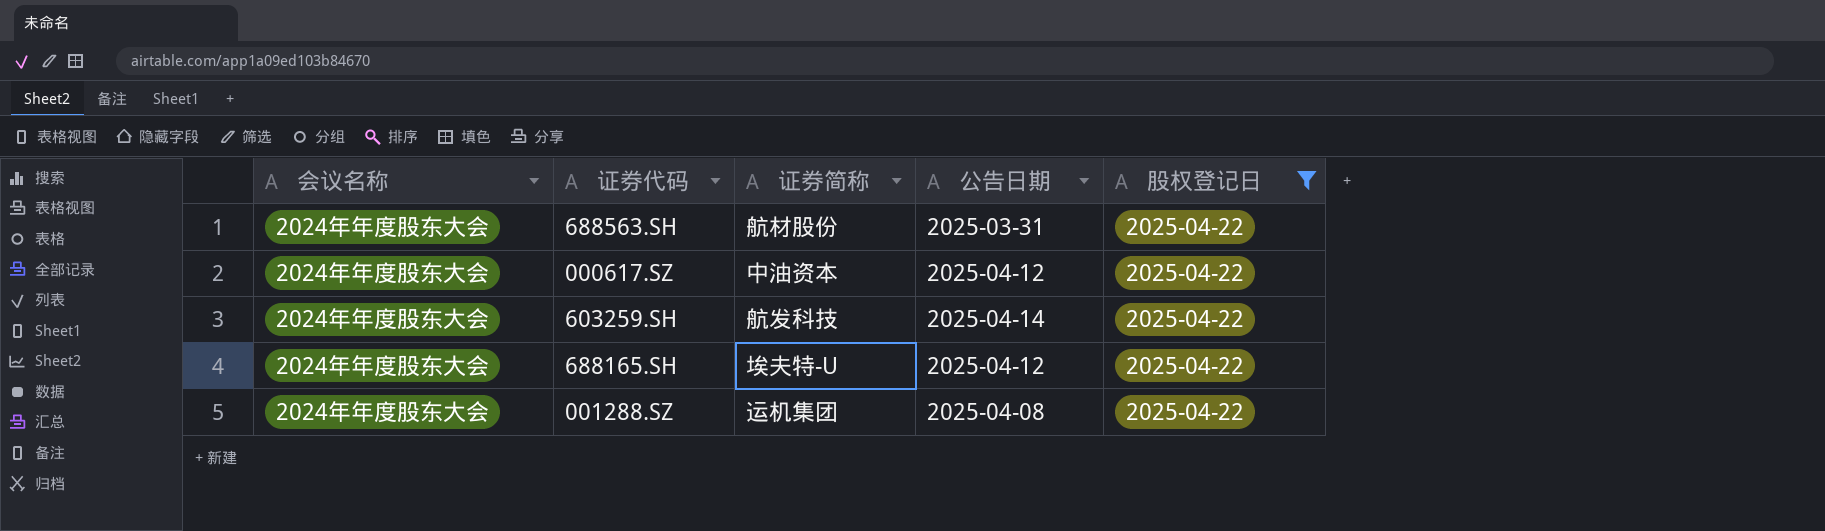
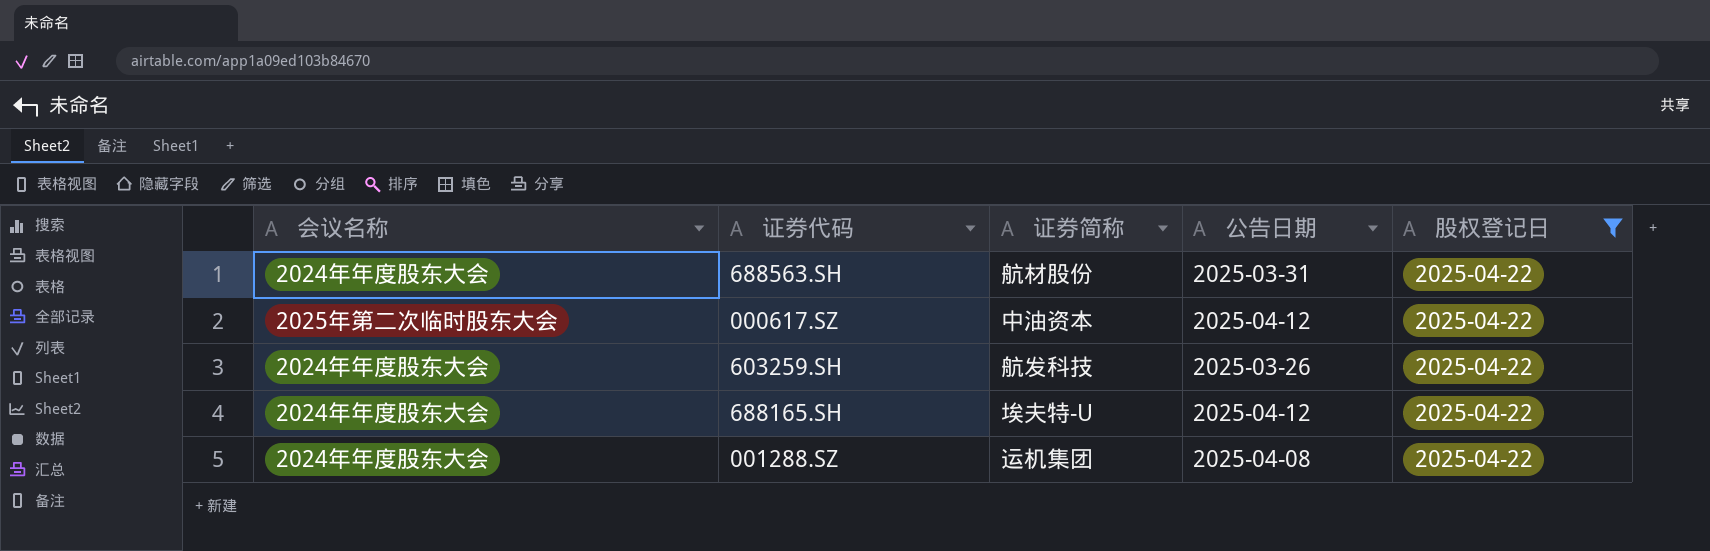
000617.SZ | 会议名称: 2024年年度股东大会 -> 2025年第二次临时股东大会
603259.SH | 公告日期: 2025-04-14 -> 2025-03-26

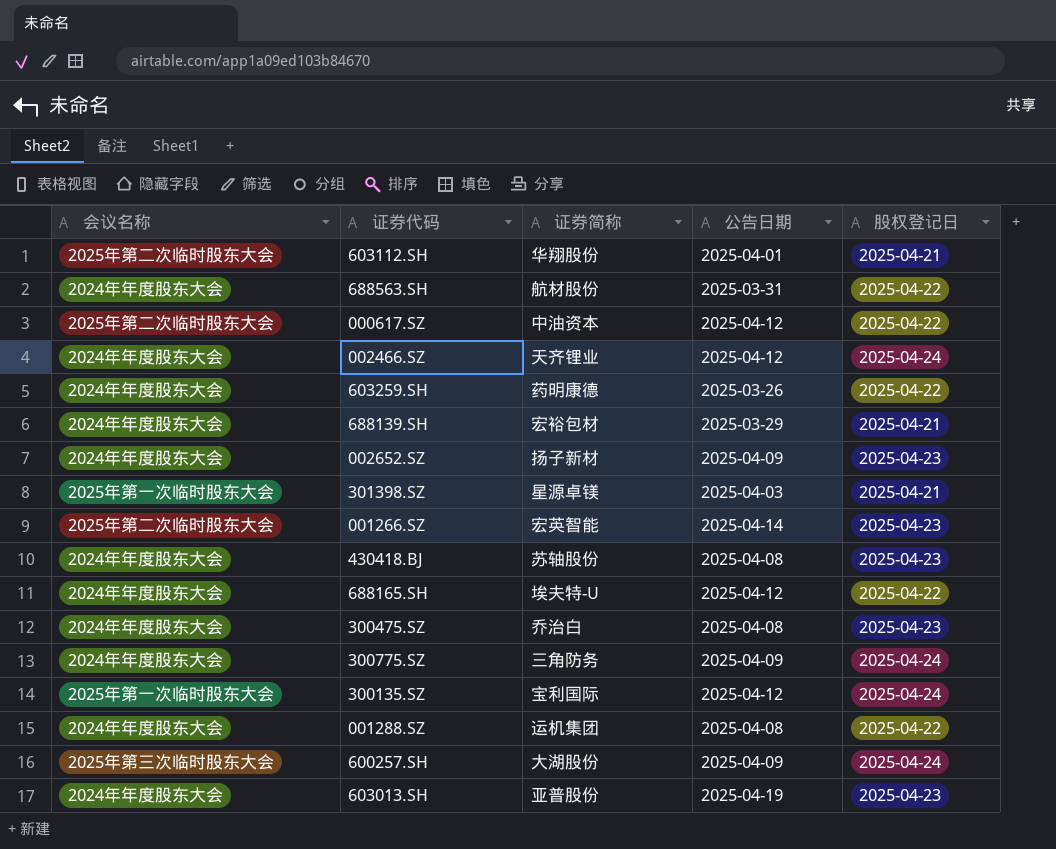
filter: 股权登记日 = 2025-04-22 -> none
603259.SH | 证券简称: 航发科技 -> 药明康德

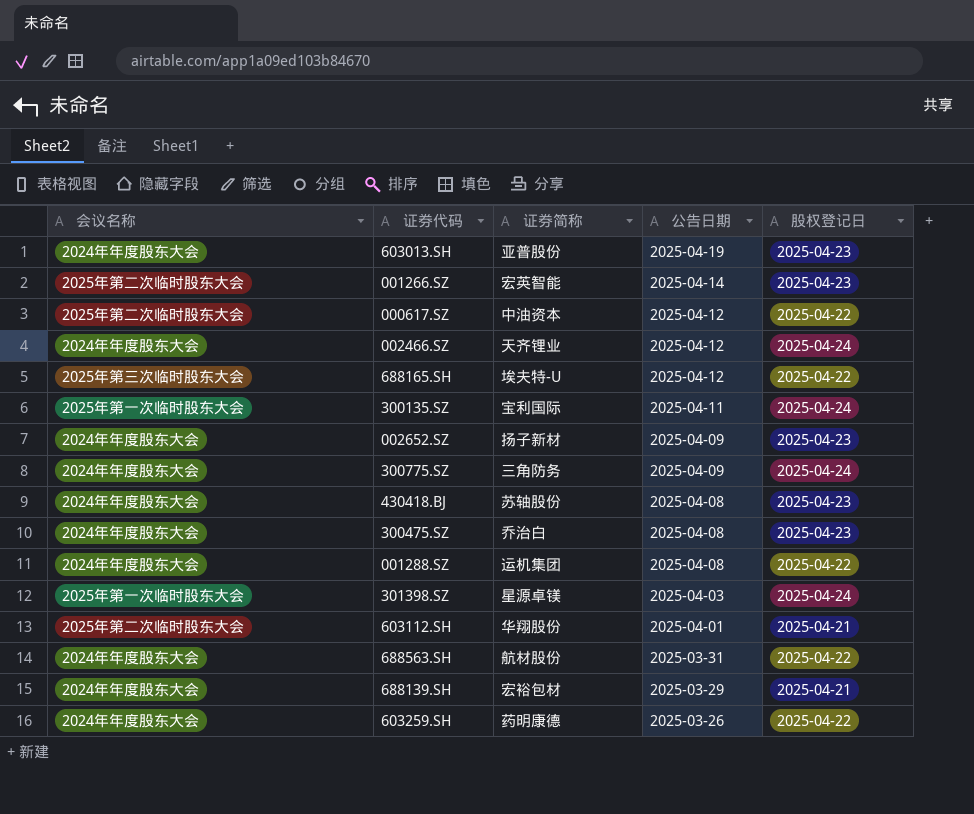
row order: none -> 公告日期 descending
row 600257.SH: 2025年第三次临时股东大会 | 大湖股份 | 2025-04-09 | 2025-04-24 -> none
688165.SH | 会议名称: 2024年年度股东大会 -> 2025年第三次临时股东大会
300135.SZ | 公告日期: 2025-04-12 -> 2025-04-11
301398.SZ | 股权登记日: 2025-04-21 -> 2025-04-24

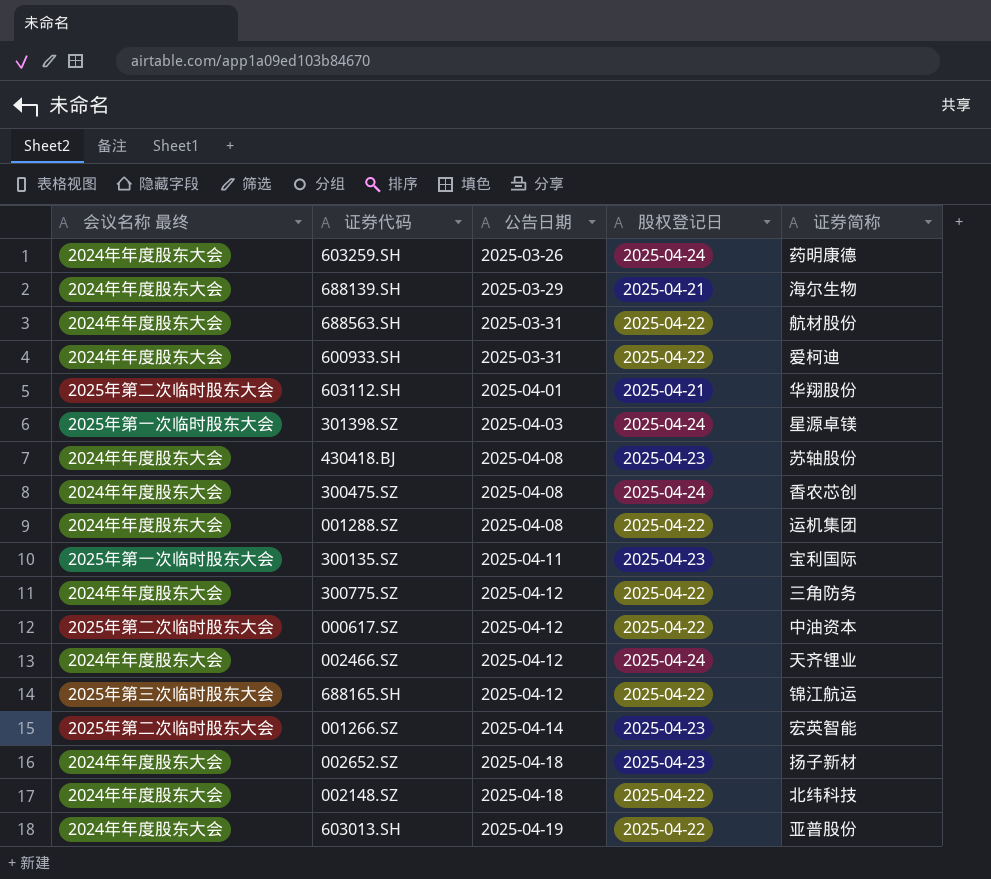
row order: 公告日期 descending -> 公告日期 ascending
column name: 会议名称 -> 会议名称 最终
column 证券简称 | position: 3 -> 5
603259.SH | 股权登记日: 2025-04-22 -> 2025-04-24
688139.SH | 证券简称: 宏裕包材 -> 海尔生物
row 600933.SH: none -> 2024年年度股东大会 | 2025-03-31 | 2025-04-22 | 爱柯迪
300475.SZ | 股权登记日: 2025-04-23 -> 2025-04-24
300475.SZ | 证券简称: 乔治白 -> 香农芯创
300135.SZ | 股权登记日: 2025-04-24 -> 2025-04-23
300775.SZ | 公告日期: 2025-04-09 -> 2025-04-12
300775.SZ | 股权登记日: 2025-04-24 -> 2025-04-22
688165.SH | 证券简称: 埃夫特-U -> 锦江航运
002652.SZ | 公告日期: 2025-04-09 -> 2025-04-18
row 002148.SZ: none -> 2024年年度股东大会 | 2025-04-18 | 2025-04-22 | 北纬科技
603013.SH | 股权登记日: 2025-04-23 -> 2025-04-22

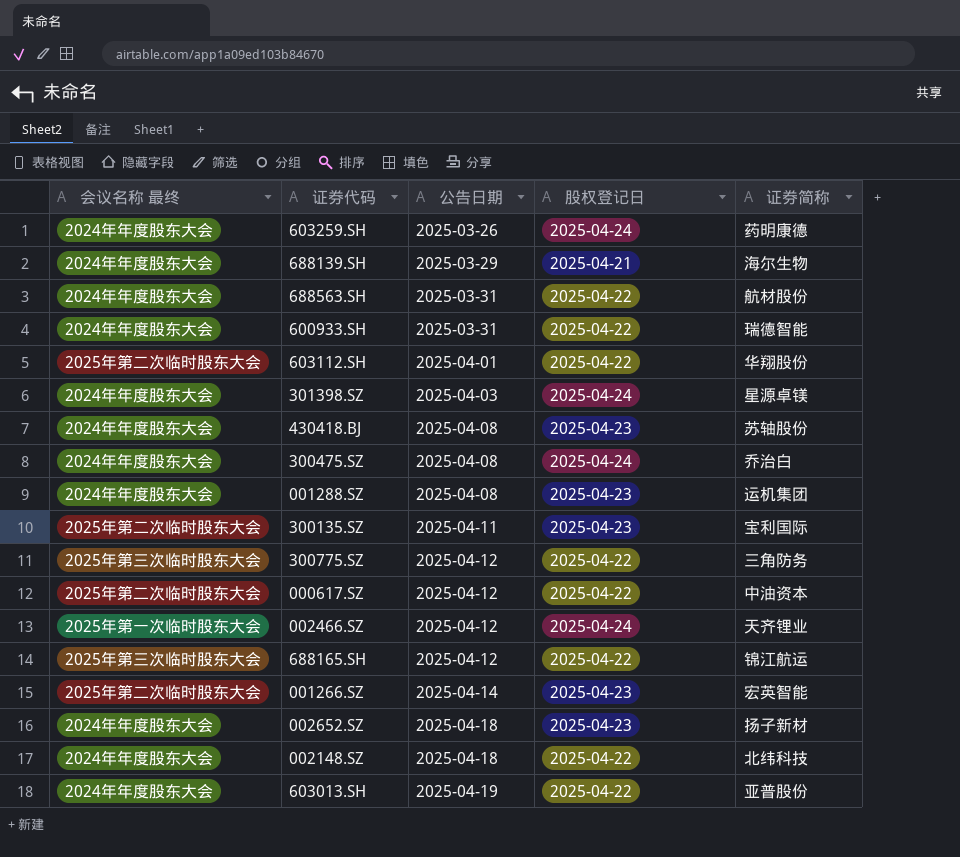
600933.SH | 证券简称: 爱柯迪 -> 瑞德智能
603112.SH | 股权登记日: 2025-04-21 -> 2025-04-22
301398.SZ | 会议名称 最终: 2025年第一次临时股东大会 -> 2024年年度股东大会
300475.SZ | 证券简称: 香农芯创 -> 乔治白
001288.SZ | 股权登记日: 2025-04-22 -> 2025-04-23
300135.SZ | 会议名称 最终: 2025年第一次临时股东大会 -> 2025年第二次临时股东大会
300775.SZ | 会议名称 最终: 2024年年度股东大会 -> 2025年第三次临时股东大会
002466.SZ | 会议名称 最终: 2024年年度股东大会 -> 2025年第一次临时股东大会

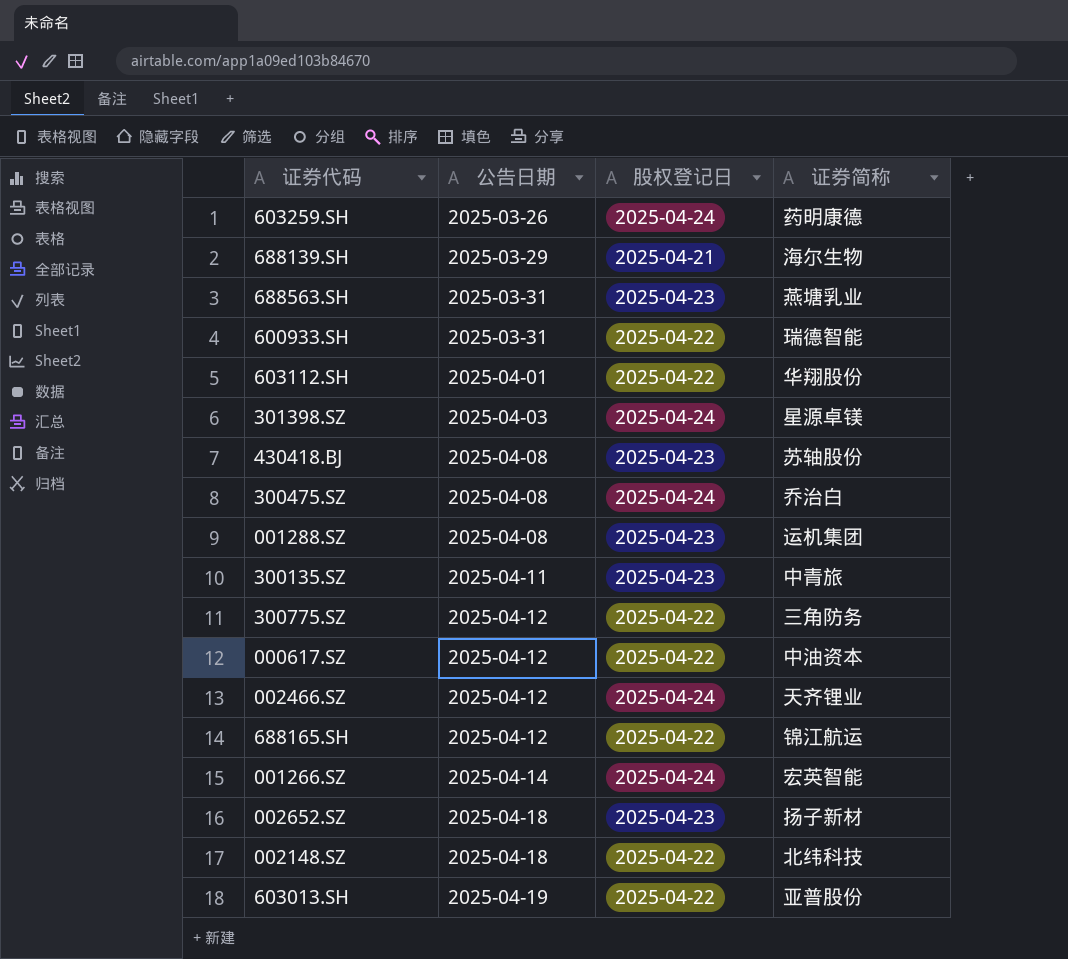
column 会议名称 最终 | position: 1 -> none
688563.SH | 股权登记日: 2025-04-22 -> 2025-04-23
688563.SH | 证券简称: 航材股份 -> 燕塘乳业
300135.SZ | 证券简称: 宝利国际 -> 中青旅
001266.SZ | 股权登记日: 2025-04-23 -> 2025-04-24

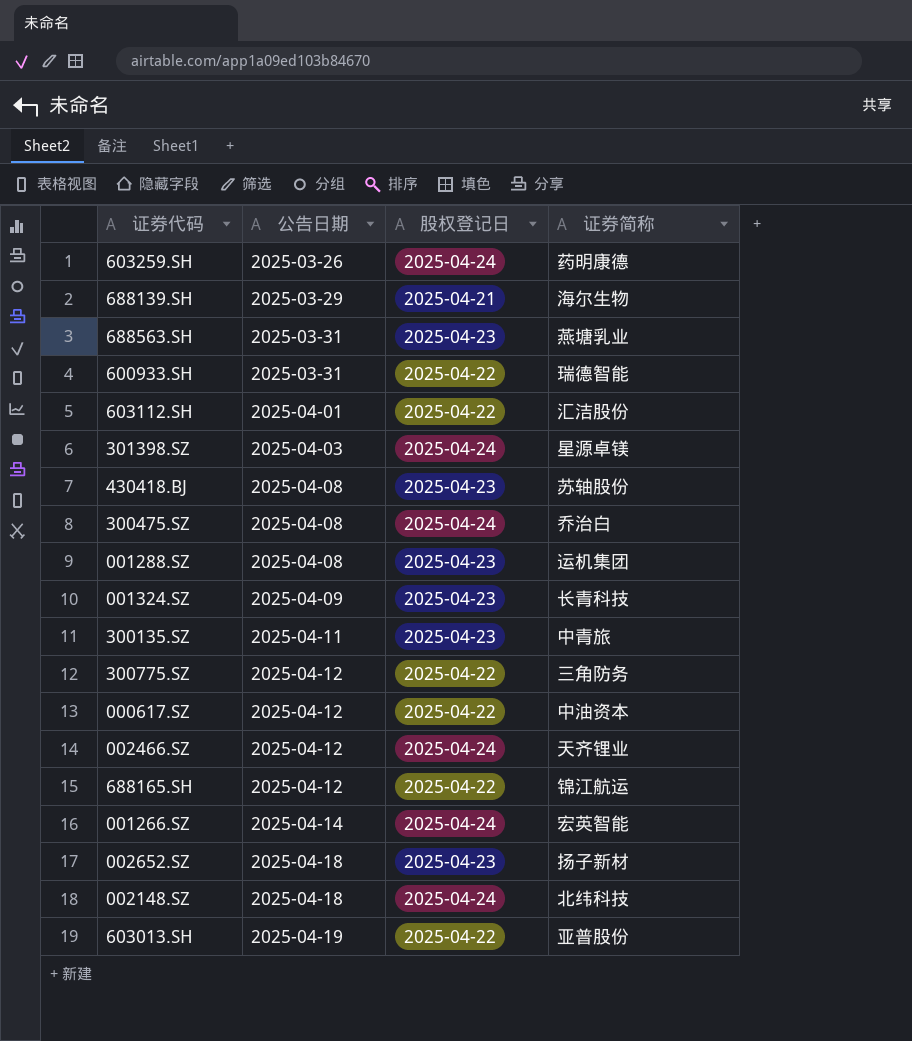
603112.SH | 证券简称: 华翔股份 -> 汇洁股份
row 001324.SZ: none -> 2025-04-09 | 2025-04-23 | 长青科技
002148.SZ | 股权登记日: 2025-04-22 -> 2025-04-24

